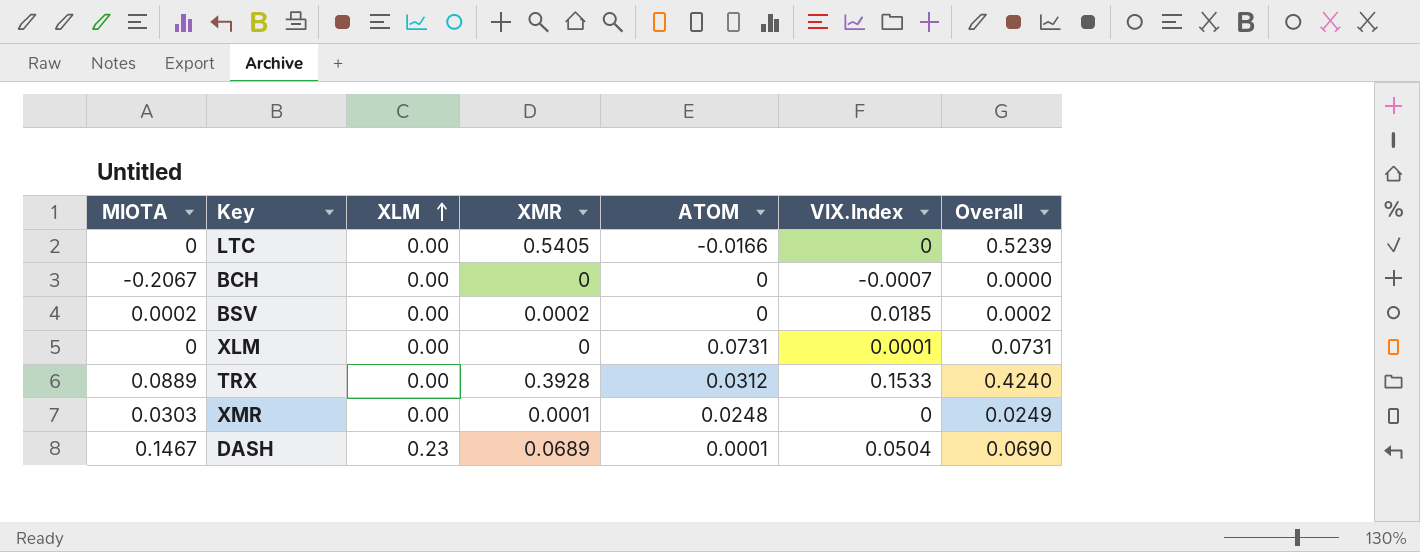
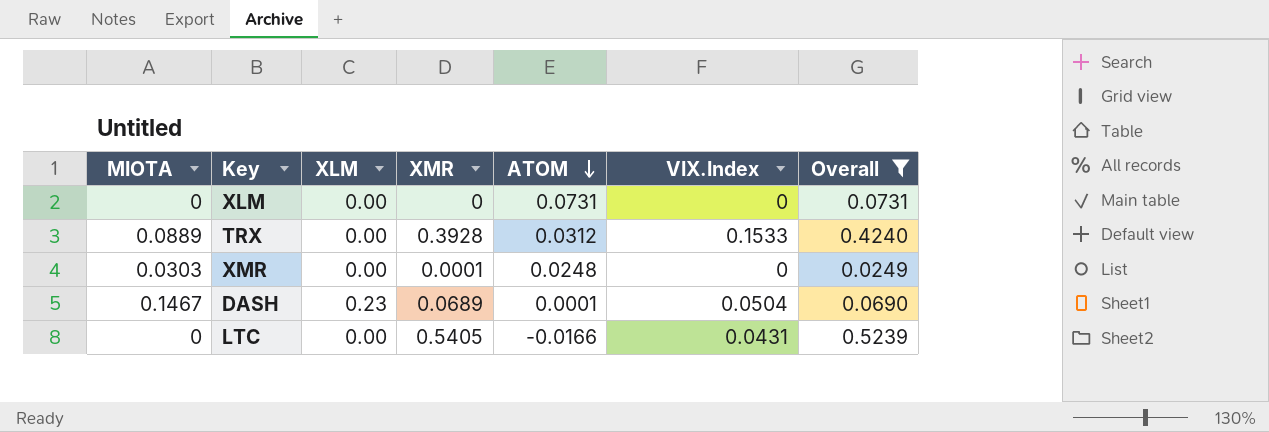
filter: none -> Overall >= 0.0249
row order: XLM ascending -> ATOM descending
XLM | VIX.Index: 0.0001 -> 0
LTC | VIX.Index: 0 -> 0.0431

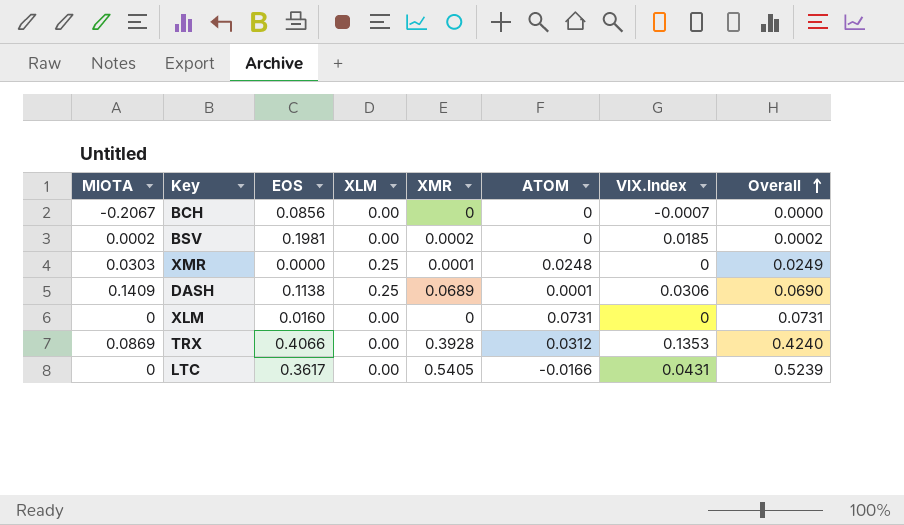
filter: Overall >= 0.0249 -> none
row order: ATOM descending -> Overall ascending
column EOS | position: none -> 3
XMR | XLM: 0.00 -> 0.25
DASH | MIOTA: 0.1467 -> 0.1409
DASH | XLM: 0.23 -> 0.25
DASH | VIX.Index: 0.0504 -> 0.0306
TRX | MIOTA: 0.0889 -> 0.0869
TRX | VIX.Index: 0.1533 -> 0.1353

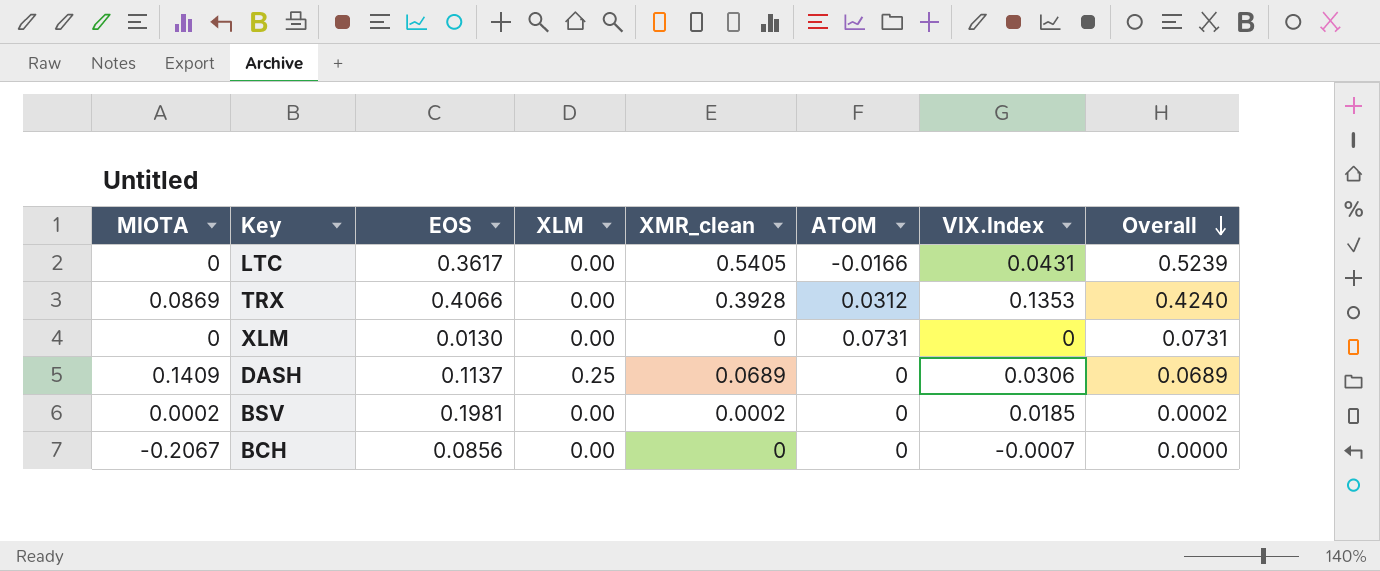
row order: Overall ascending -> Overall descending
column name: XMR -> XMR_clean
row XMR: 0.0303 | 0.0000 | 0.25 | 0.0001 | 0.0248 | 0 | 0.0249 -> none
XLM | EOS: 0.0160 -> 0.0130
DASH | EOS: 0.1138 -> 0.1137
DASH | ATOM: 0.0001 -> 0
DASH | Overall: 0.0690 -> 0.0689

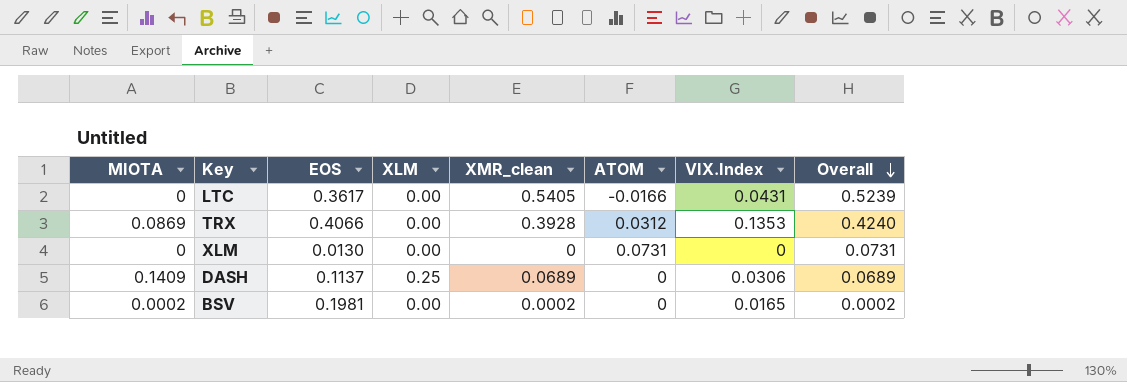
row BCH: -0.2067 | 0.0856 | 0.00 | 0 | 0 | -0.0007 | 0.0000 -> none
BSV | VIX.Index: 0.0185 -> 0.0165

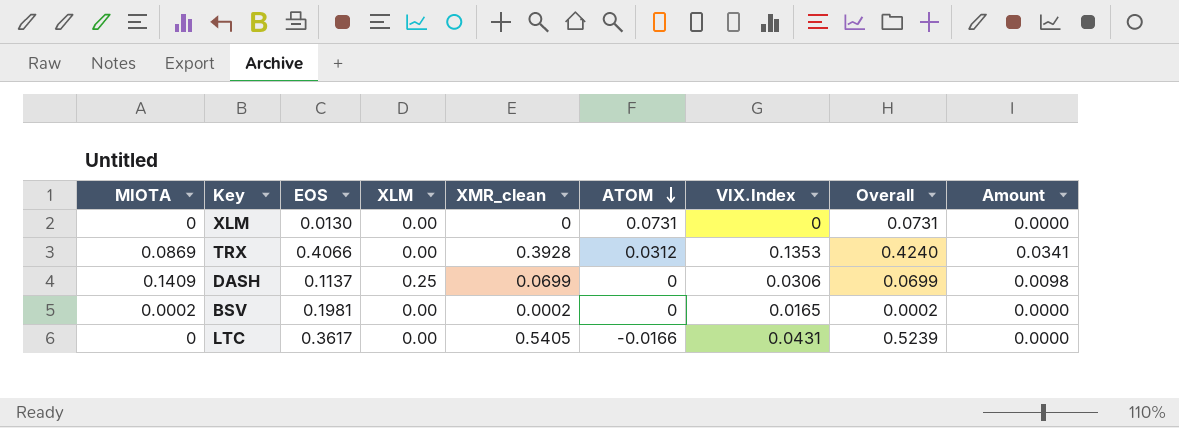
row order: Overall descending -> ATOM descending
column Amount | formula: none -> [MIOTA] * [XMR_clean]
DASH | XMR_clean: 0.0689 -> 0.0699
DASH | Overall: 0.0689 -> 0.0699

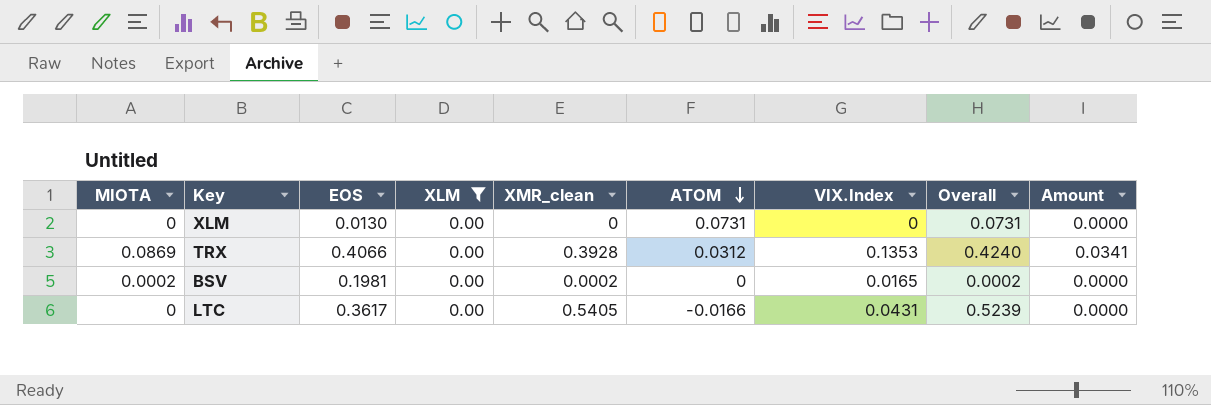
filter: none -> XLM = 0.00

